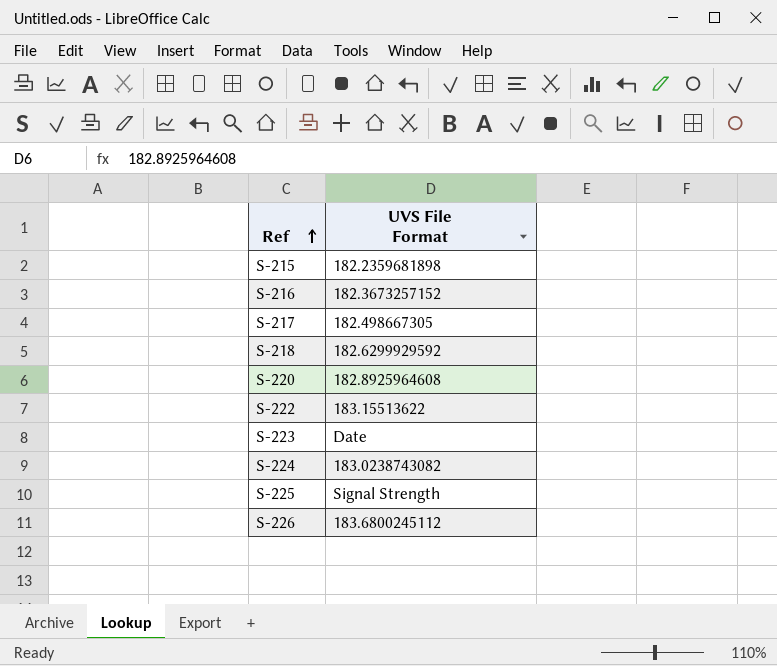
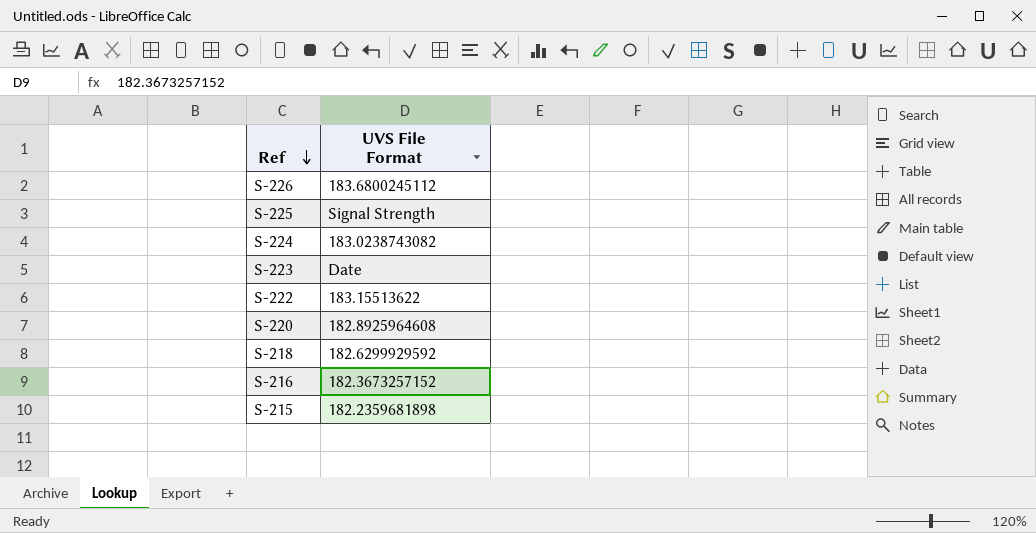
row order: Ref ascending -> Ref descending
row S-217: 182.498667305 -> none

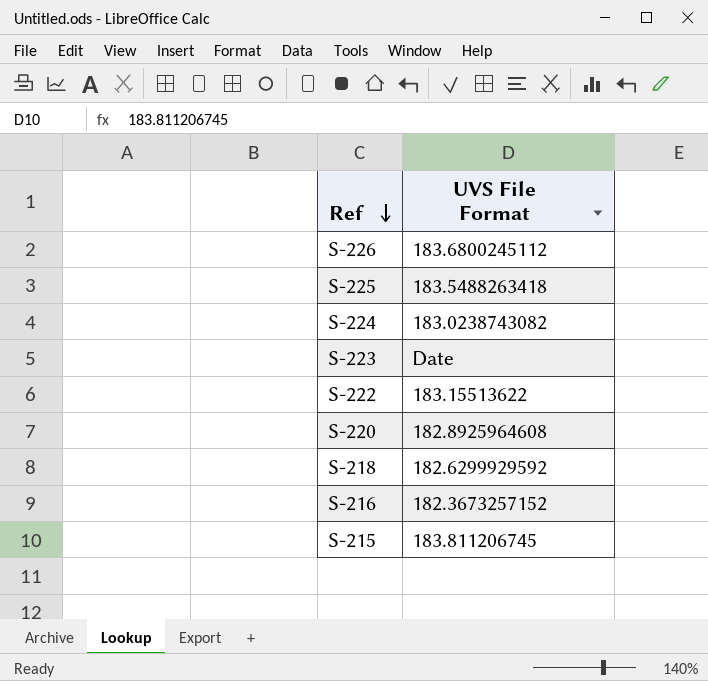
S-225 | UVS File Format: Signal Strength -> 183.5488263418
S-215 | UVS File Format: 182.2359681898 -> 183.811206745

